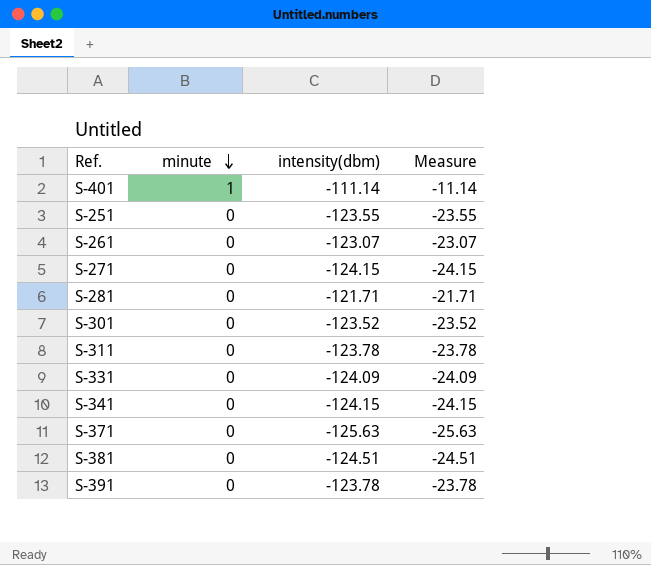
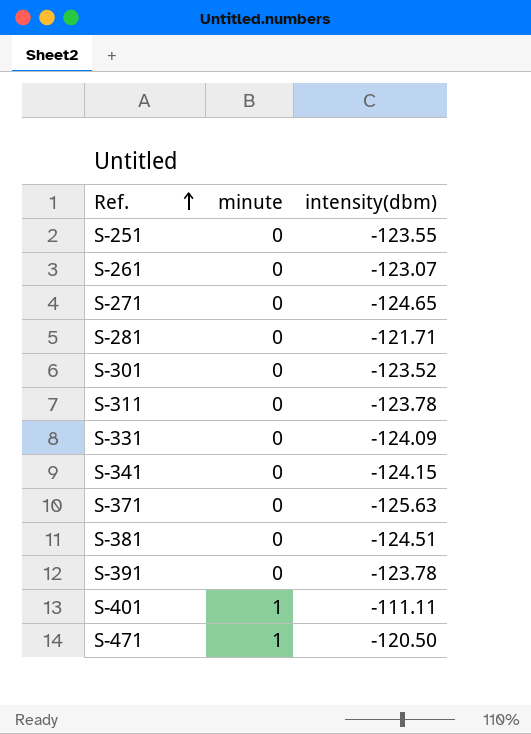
row order: minute descending -> Ref. ascending
column Measure | formula: [intensity(dbm)] + 100 -> none
S-271 | intensity(dbm): -124.15 -> -124.65
S-401 | intensity(dbm): -111.14 -> -111.11
row S-471: none -> 1 | -120.50

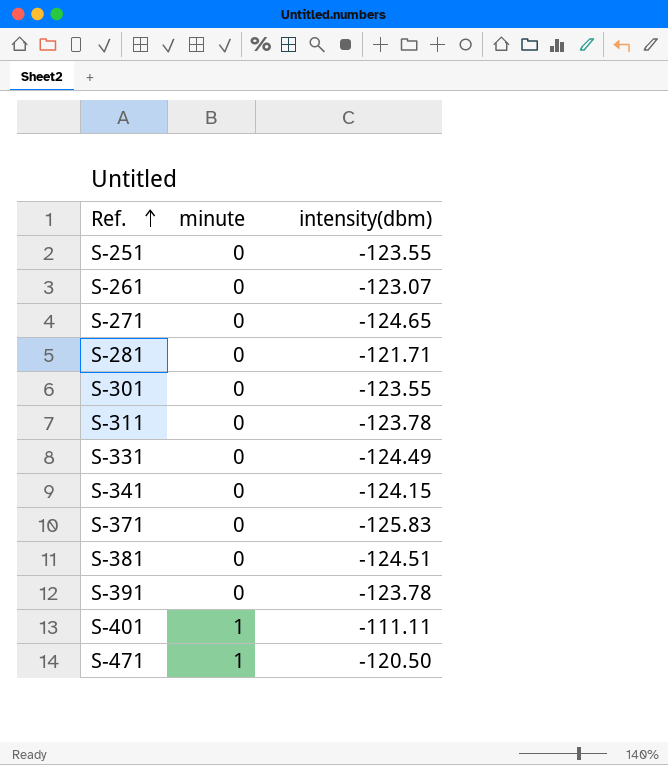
S-301 | intensity(dbm): -123.52 -> -123.55
S-331 | intensity(dbm): -124.09 -> -124.49
S-371 | intensity(dbm): -125.63 -> -125.83

